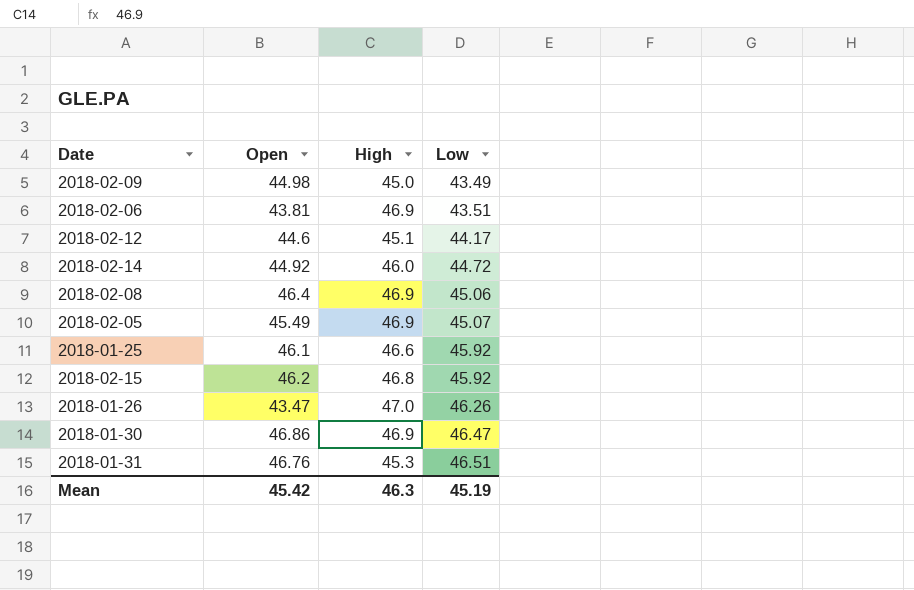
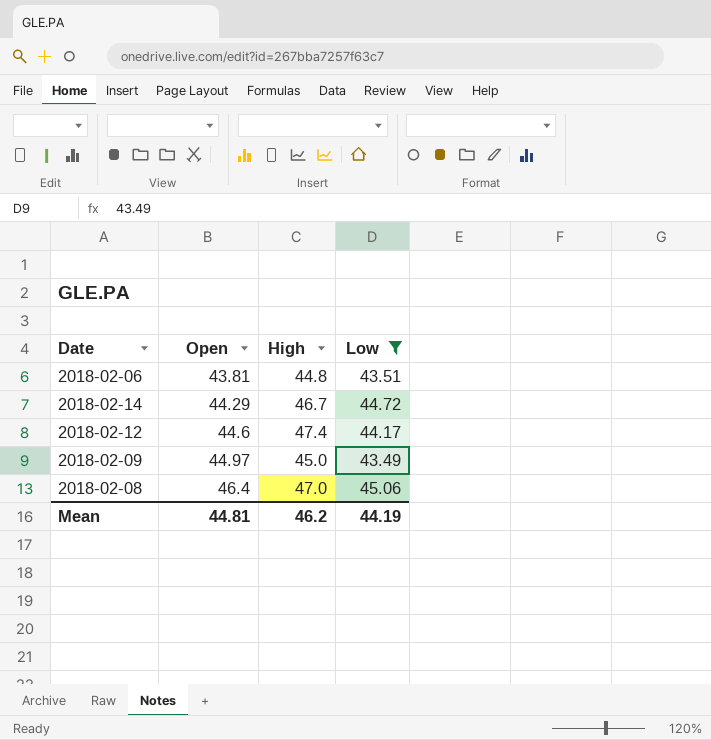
filter: none -> Low <= 45.06
row order: Low ascending -> Open ascending
2018-02-06 | High: 46.9 -> 44.8
2018-02-14 | Open: 44.92 -> 44.29
2018-02-14 | High: 46.0 -> 46.7
2018-02-12 | High: 45.1 -> 47.4
2018-02-09 | Open: 44.98 -> 44.97
2018-02-08 | High: 46.9 -> 47.0
Mean | Open: 45.42 -> 44.81
Mean | High: 46.3 -> 46.2
Mean | Low: 45.19 -> 44.19

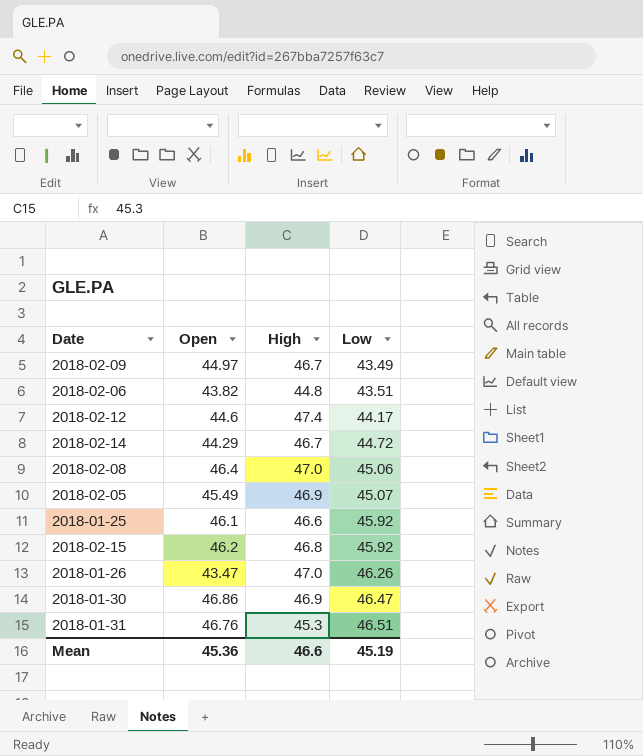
filter: Low <= 45.06 -> none
row order: Open ascending -> Low ascending
2018-02-09 | High: 45.0 -> 46.7
2018-02-06 | Open: 43.81 -> 43.82
Mean | Open: 44.81 -> 45.36
Mean | High: 46.2 -> 46.6
Mean | Low: 44.19 -> 45.19

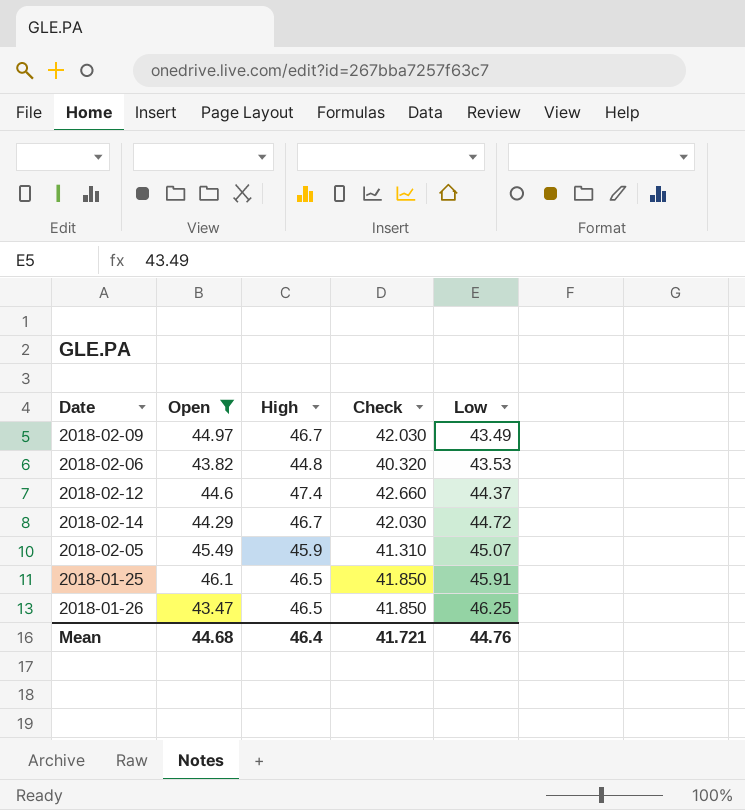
filter: none -> Open <= 46.1
column Check | formula: none -> [High] * 0.9
2018-02-06 | Low: 43.51 -> 43.53
2018-02-12 | Low: 44.17 -> 44.37
2018-02-05 | High: 46.9 -> 45.9
2018-01-25 | High: 46.6 -> 46.5
2018-01-25 | Low: 45.92 -> 45.91
2018-01-26 | High: 47.0 -> 46.5
2018-01-26 | Low: 46.26 -> 46.25
Mean | Open: 45.36 -> 44.68
Mean | High: 46.6 -> 46.4
Mean | Low: 45.19 -> 44.76

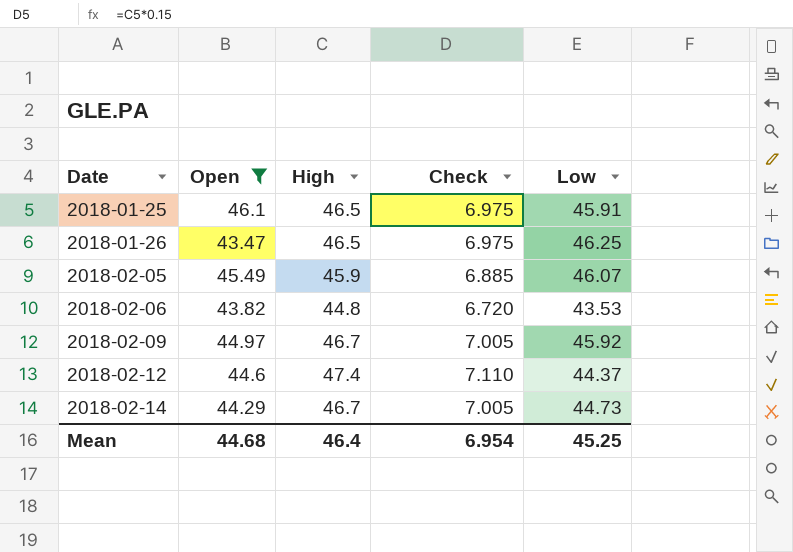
row order: Low ascending -> Date ascending
column Check | formula: [High] * 0.9 -> [High] * 0.15
2018-02-05 | Low: 45.07 -> 46.07
2018-02-09 | Low: 43.49 -> 45.92
2018-02-14 | Low: 44.72 -> 44.73
Mean | Check: 41.721 -> 6.954
Mean | Low: 44.76 -> 45.25

